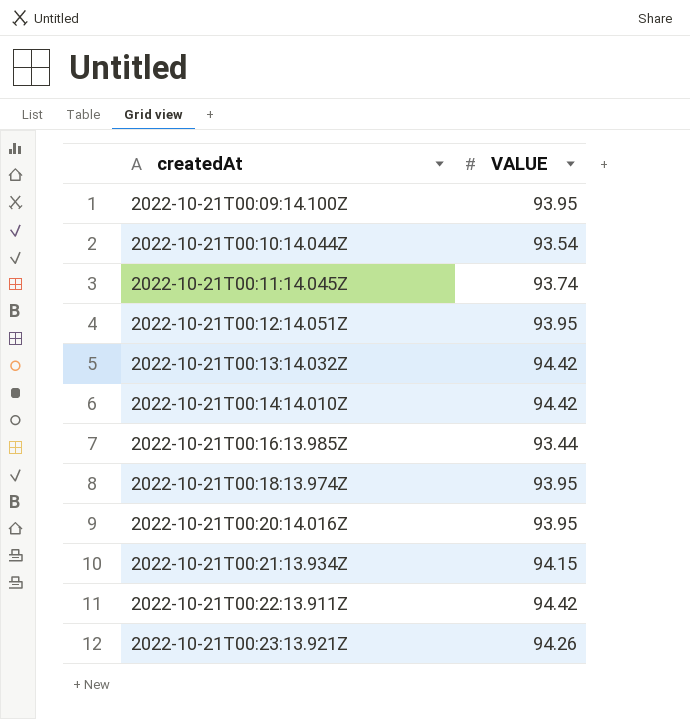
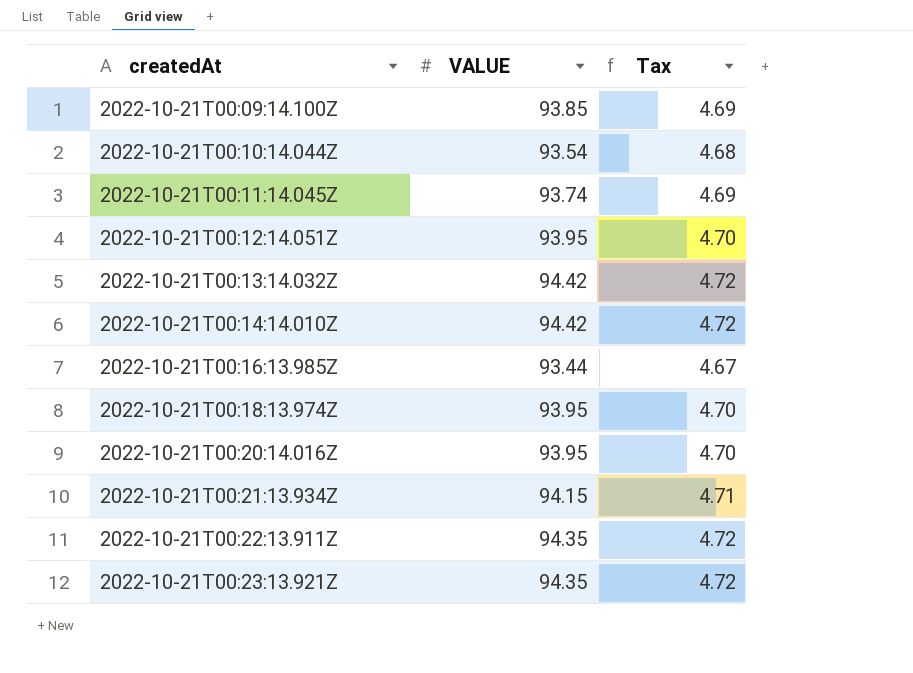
column Tax | formula: none -> [VALUE] * 0.05
2022-10-21T00:09:14.100Z | VALUE: 93.95 -> 93.85
2022-10-21T00:22:13.911Z | VALUE: 94.42 -> 94.35
2022-10-21T00:23:13.921Z | VALUE: 94.26 -> 94.35

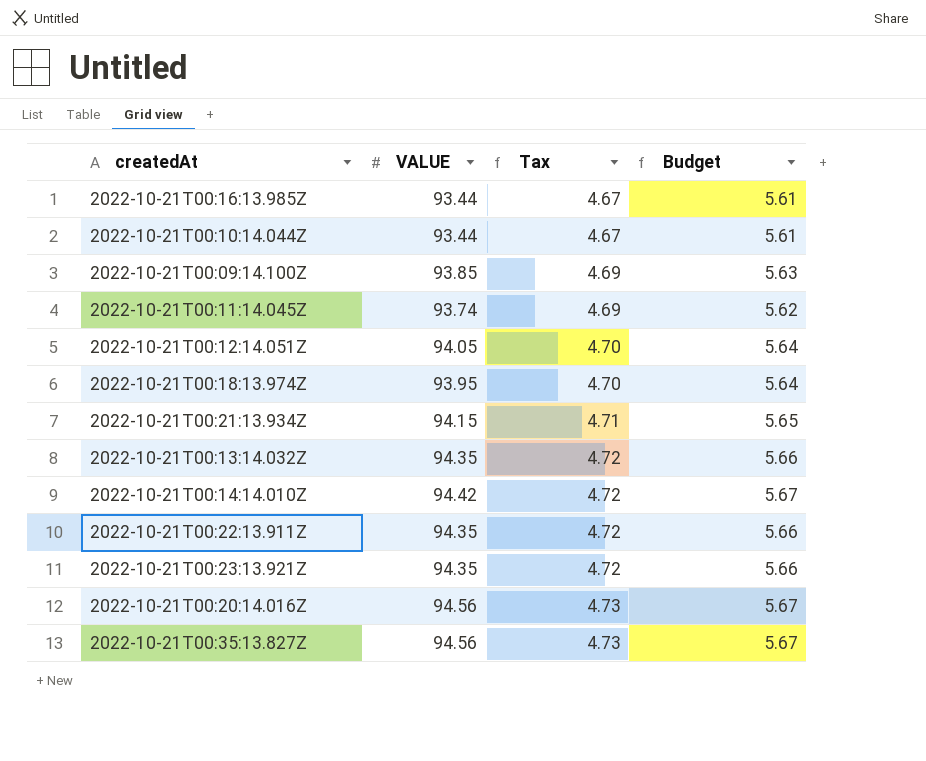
row order: createdAt ascending -> Tax ascending
column Budget | formula: none -> [VALUE] * 0.06
2022-10-21T00:10:14.044Z | VALUE: 93.54 -> 93.44
2022-10-21T00:10:14.044Z | Tax: 4.68 -> 4.67
2022-10-21T00:12:14.051Z | VALUE: 93.95 -> 94.05
2022-10-21T00:13:14.032Z | VALUE: 94.42 -> 94.35
2022-10-21T00:20:14.016Z | VALUE: 93.95 -> 94.56
2022-10-21T00:20:14.016Z | Tax: 4.70 -> 4.73
row 2022-10-21T00:35:13.827Z: none -> 94.56 | 4.73 | 5.67

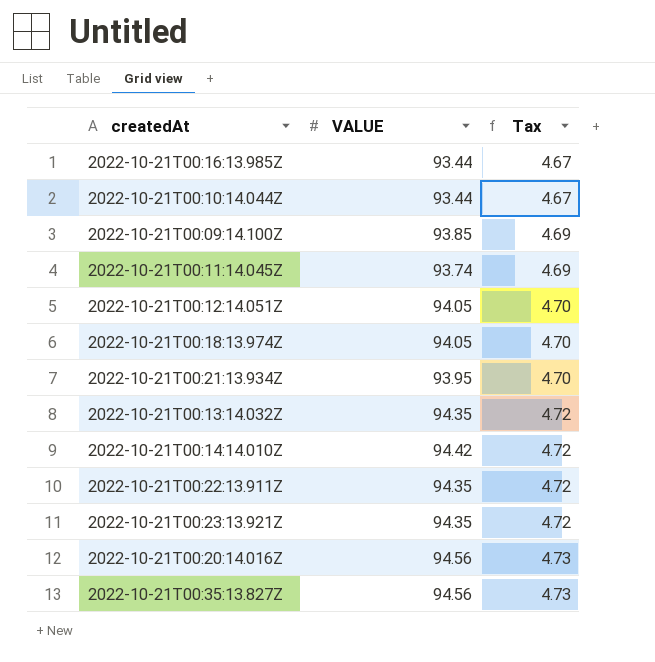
column Budget | formula: [VALUE] * 0.06 -> none
2022-10-21T00:18:13.974Z | VALUE: 93.95 -> 94.05
2022-10-21T00:21:13.934Z | VALUE: 94.15 -> 93.95
2022-10-21T00:21:13.934Z | Tax: 4.71 -> 4.70

